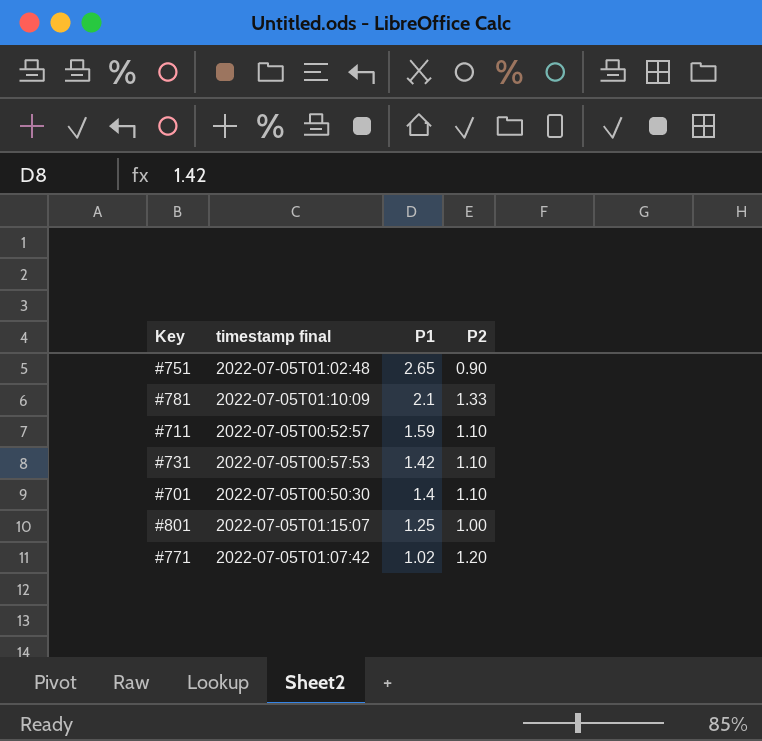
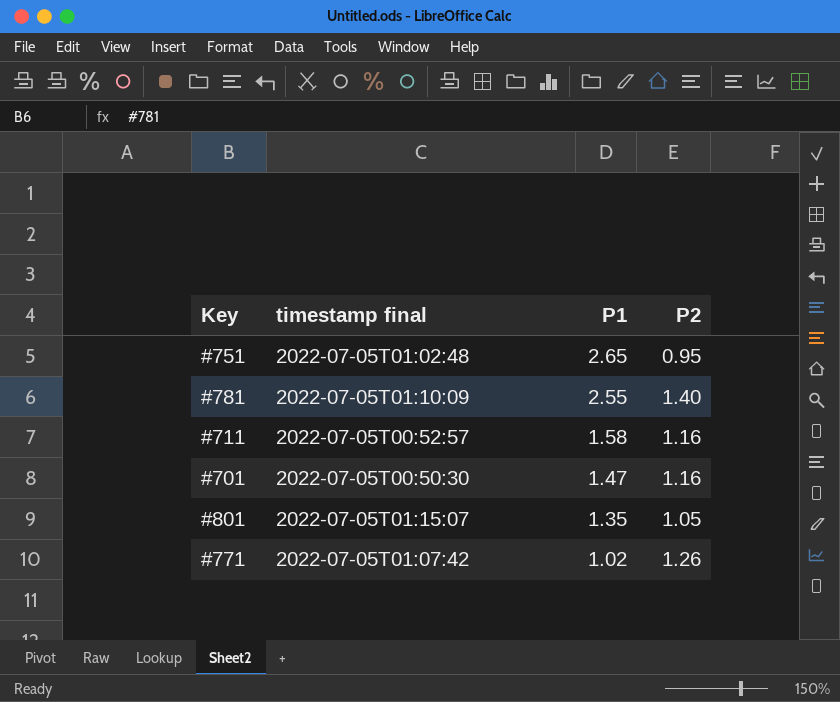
row #731: 2022-07-05T00:57:53 | 1.42 | 1.10 -> none
#751 | P2: 0.90 -> 0.95
#781 | P1: 2.1 -> 2.55
#781 | P2: 1.33 -> 1.40
#711 | P1: 1.59 -> 1.58
#711 | P2: 1.10 -> 1.16
#701 | P1: 1.4 -> 1.47
#701 | P2: 1.10 -> 1.16
#801 | P1: 1.25 -> 1.35
#801 | P2: 1.00 -> 1.05
#771 | P2: 1.20 -> 1.26

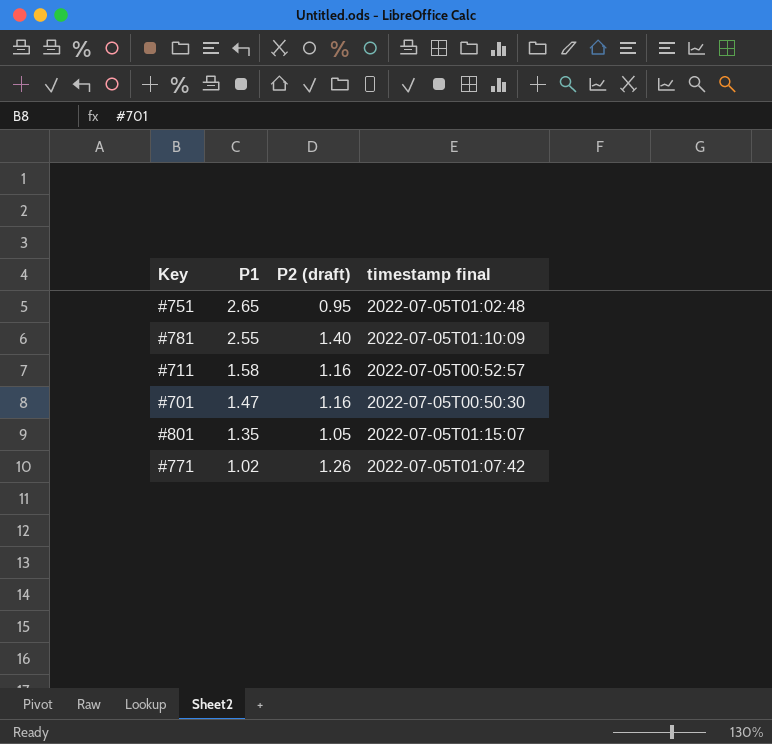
column name: P2 -> P2 (draft)
column timestamp final | position: 2 -> 4

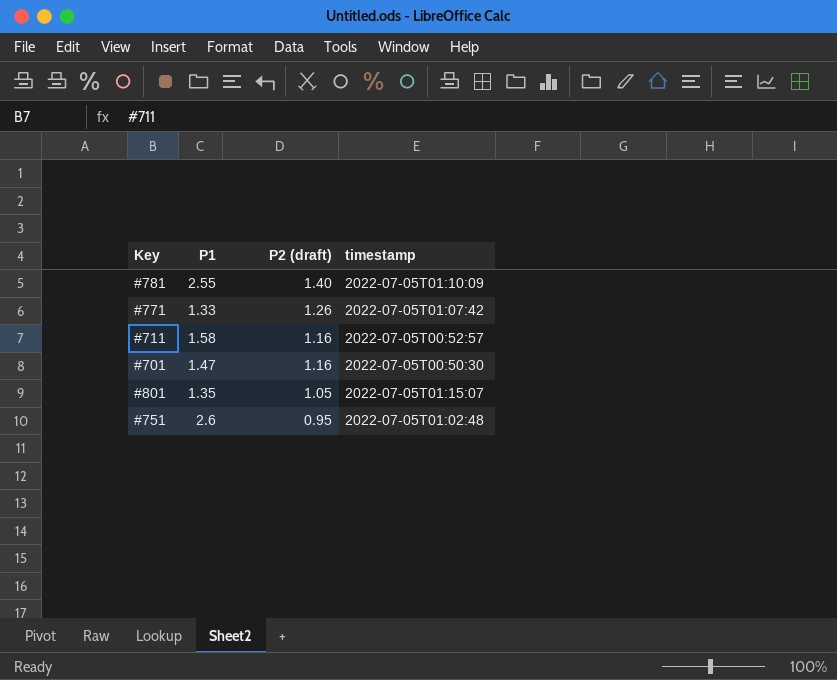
row order: P1 descending -> P2 (draft) descending
column name: timestamp final -> timestamp
#771 | P1: 1.02 -> 1.33
#751 | P1: 2.65 -> 2.6

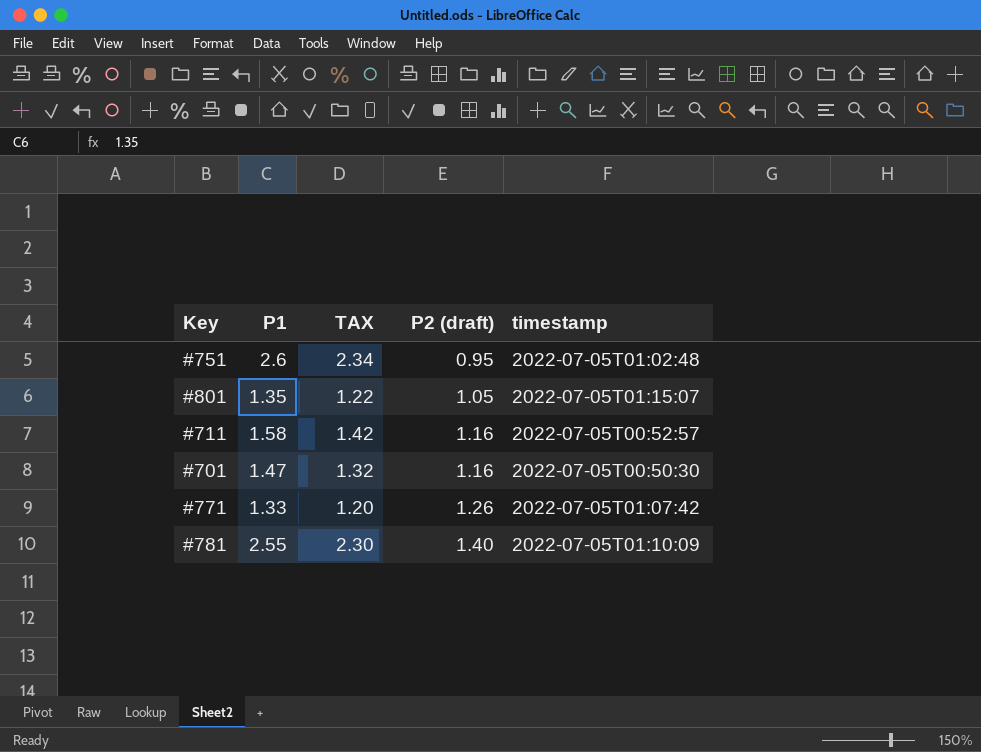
row order: P2 (draft) descending -> P2 (draft) ascending
column TAX | formula: none -> [P1] * 0.9

